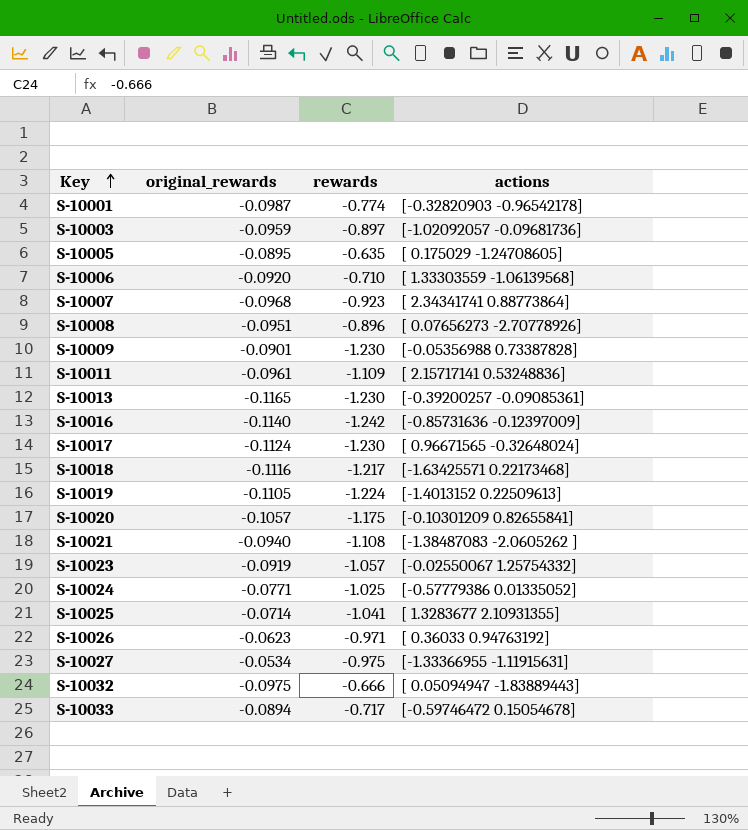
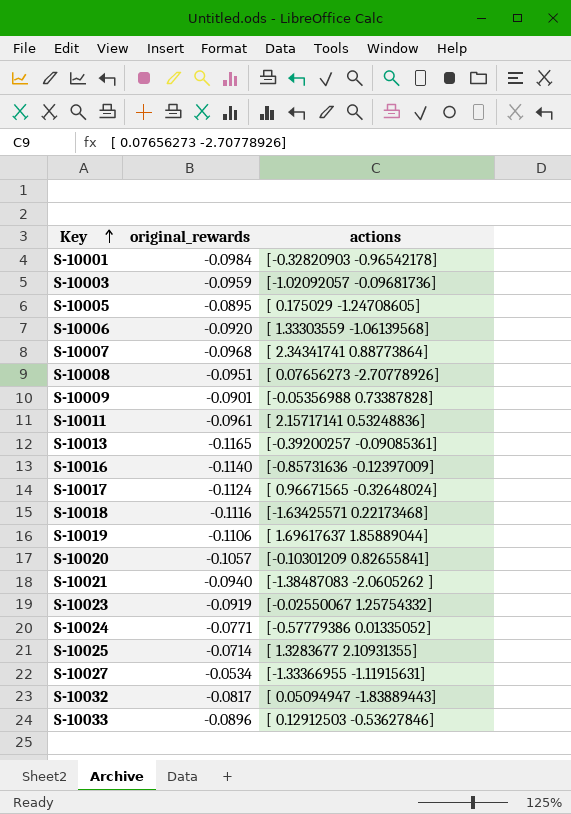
column rewards | position: 3 -> none
row S-10026: -0.0623 | -0.971 | [ 0.36033 0.94763192] -> none
S-10001 | original_rewards: -0.0987 -> -0.0984
S-10019 | original_rewards: -0.1105 -> -0.1106
S-10019 | actions: [-1.4013152 0.22509613] -> [ 1.69617637 1.85889044]
S-10032 | original_rewards: -0.0975 -> -0.0817
S-10033 | original_rewards: -0.0894 -> -0.0896
S-10033 | actions: [-0.59746472 0.15054678] -> [ 0.12912503 -0.53627846]

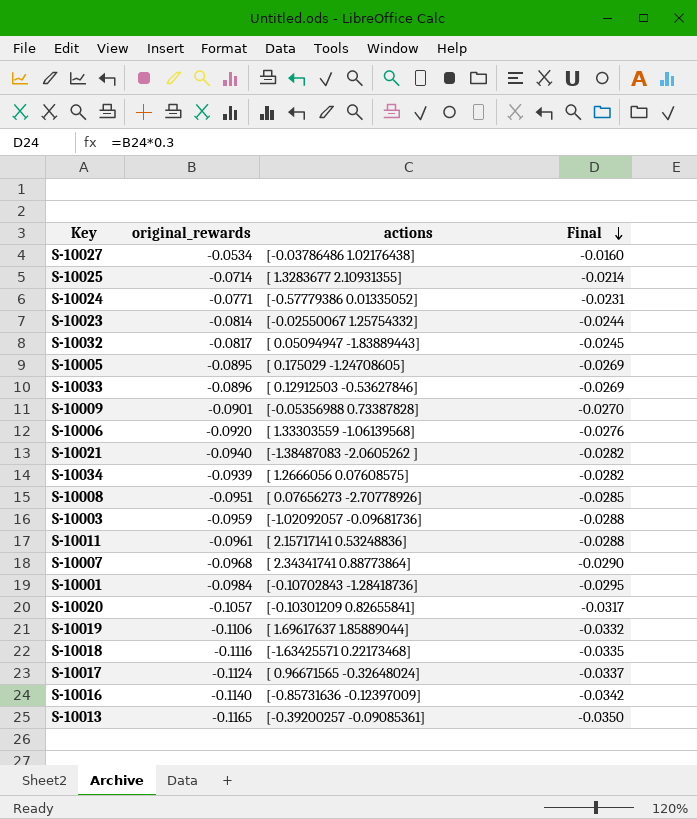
row order: Key ascending -> Final descending
column Final | formula: none -> [original_rewards] * 0.3
S-10027 | actions: [-1.33366955 -1.11915631] -> [-0.03786486 1.02176438]
S-10023 | original_rewards: -0.0919 -> -0.0814
row S-10034: none -> -0.0939 | [ 1.2666056 0.07608575] | -0.0282
S-10001 | actions: [-0.32820903 -0.96542178] -> [-0.10702843 -1.28418736]

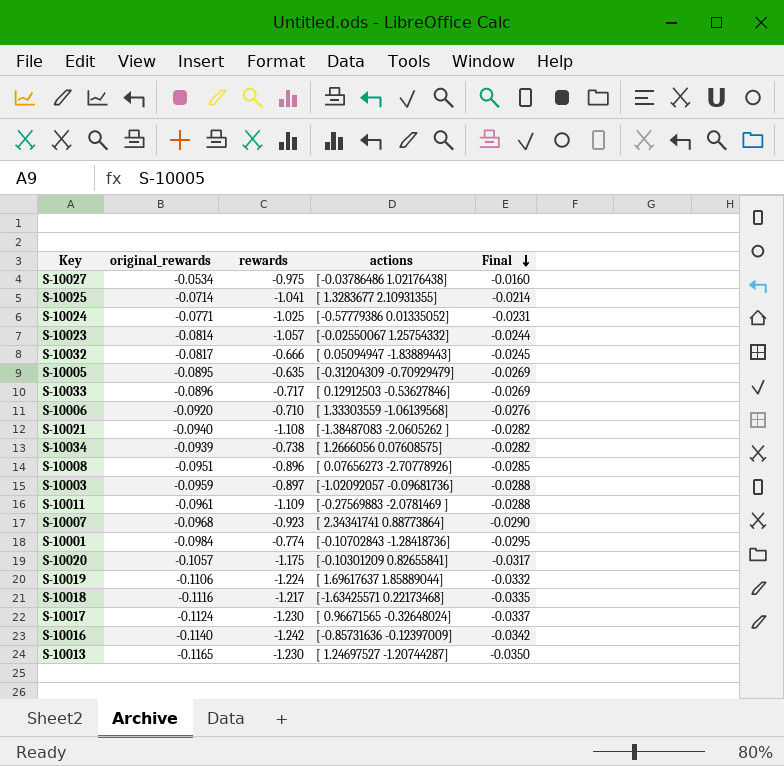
column rewards | position: none -> 3
row S-10009: -0.0901 | [-0.05356988 0.73387828] | -0.0270 -> none
S-10005 | actions: [ 0.175029 -1.24708605] -> [-0.31204309 -0.70929479]
S-10011 | actions: [ 2.15717141 0.53248836] -> [-0.27569883 -2.0781469 ]
S-10013 | actions: [-0.39200257 -0.09085361] -> [ 1.24697527 -1.20744287]

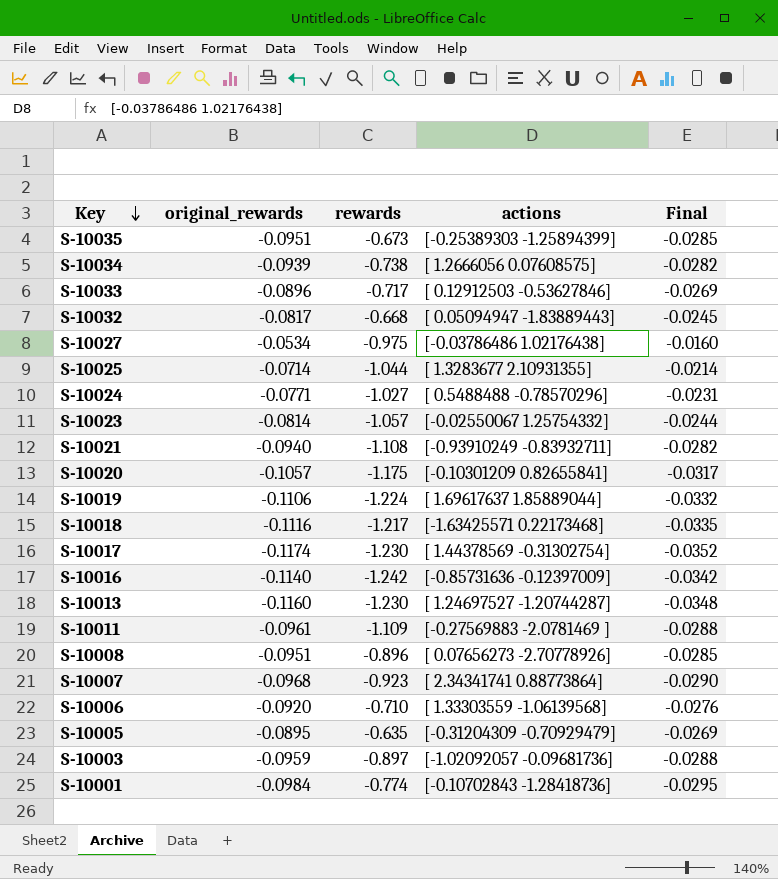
row order: Final descending -> Key descending
row S-10035: none -> -0.0951 | -0.673 | [-0.25389303 -1.25894399] | -0.0285
S-10032 | rewards: -0.666 -> -0.668
S-10025 | rewards: -1.041 -> -1.044
S-10024 | rewards: -1.025 -> -1.027
S-10024 | actions: [-0.57779386 0.01335052] -> [ 0.5488488 -0.78570296]
S-10021 | actions: [-1.38487083 -2.0605262 ] -> [-0.93910249 -0.83932711]
S-10017 | original_rewards: -0.1124 -> -0.1174
S-10017 | actions: [ 0.96671565 -0.32648024] -> [ 1.44378569 -0.31302754]
S-10017 | Final: -0.0337 -> -0.0352
S-10013 | original_rewards: -0.1165 -> -0.1160
S-10013 | Final: -0.0350 -> -0.0348

